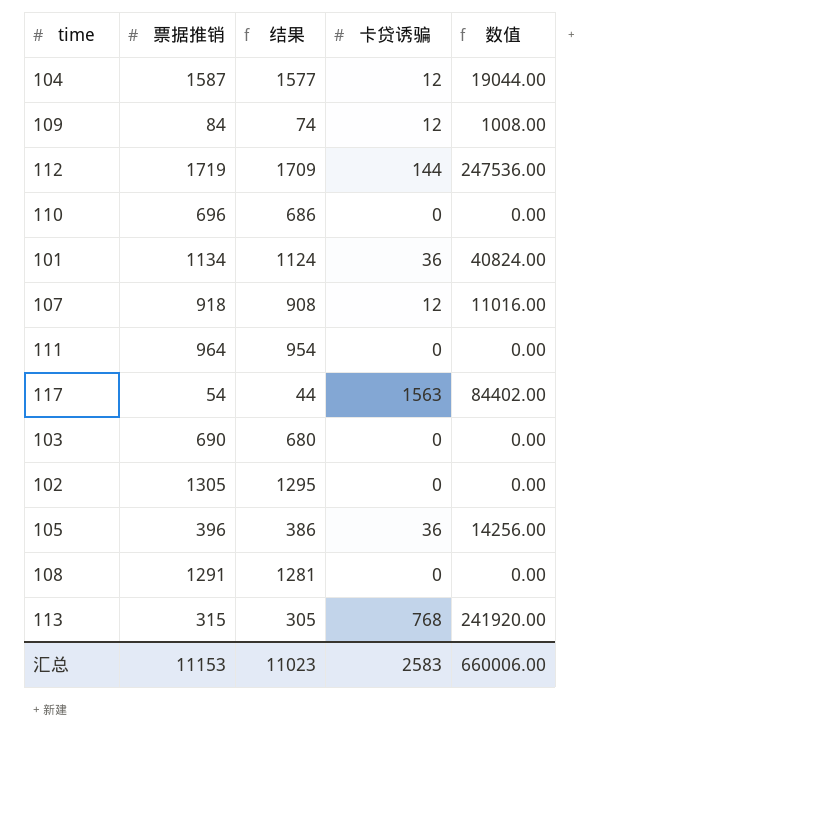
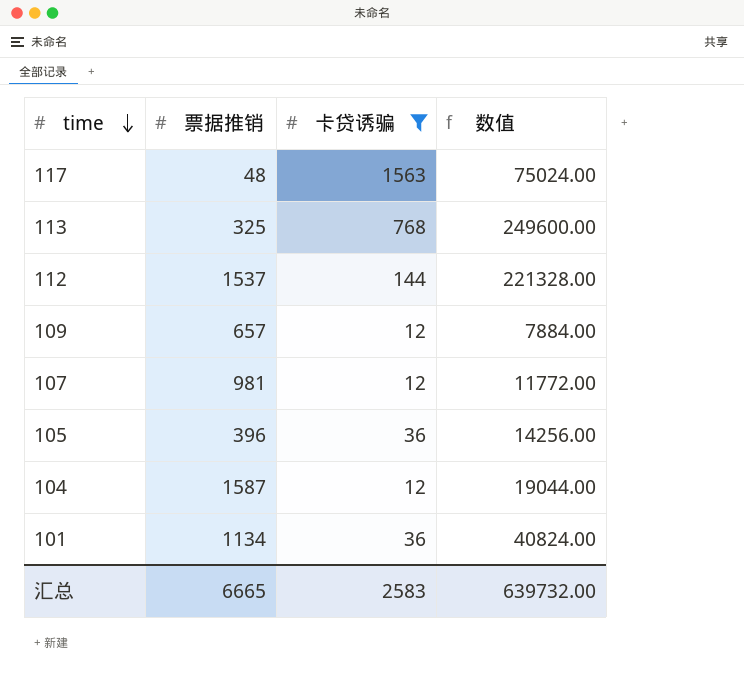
filter: none -> 卡贷诱骗 != 0
row order: none -> time descending
column 结果 | formula: [票据推销] - 10 -> none
117 | 票据推销: 54 -> 48
117 | 数值: 84402.00 -> 75024.00
113 | 票据推销: 315 -> 325
113 | 数值: 241920.00 -> 249600.00
112 | 票据推销: 1719 -> 1537
112 | 数值: 247536.00 -> 221328.00
109 | 票据推销: 84 -> 657
109 | 数值: 1008.00 -> 7884.00
107 | 票据推销: 918 -> 981
107 | 数值: 11016.00 -> 11772.00
汇总 | 票据推销: 11153 -> 6665
汇总 | 数值: 660006.00 -> 639732.00

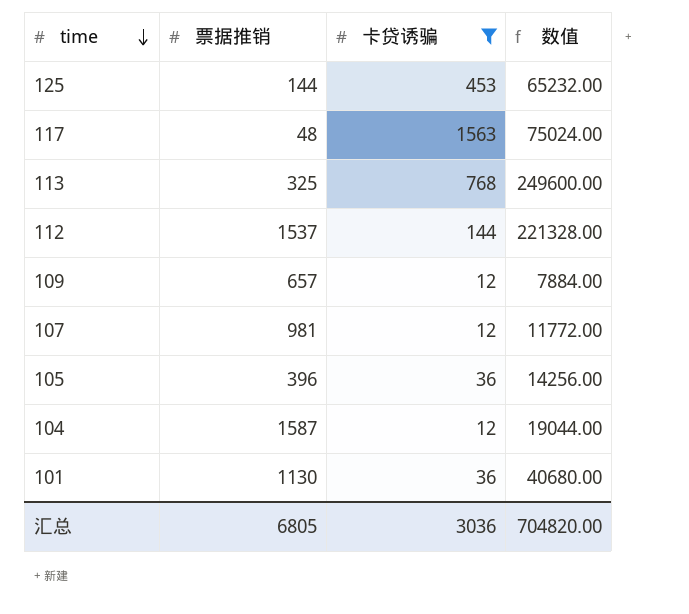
row 125: none -> 144 | 453 | 65232.00
101 | 票据推销: 1134 -> 1130
101 | 数值: 40824.00 -> 40680.00
汇总 | 票据推销: 6665 -> 6805
汇总 | 卡贷诱骗: 2583 -> 3036
汇总 | 数值: 639732.00 -> 704820.00

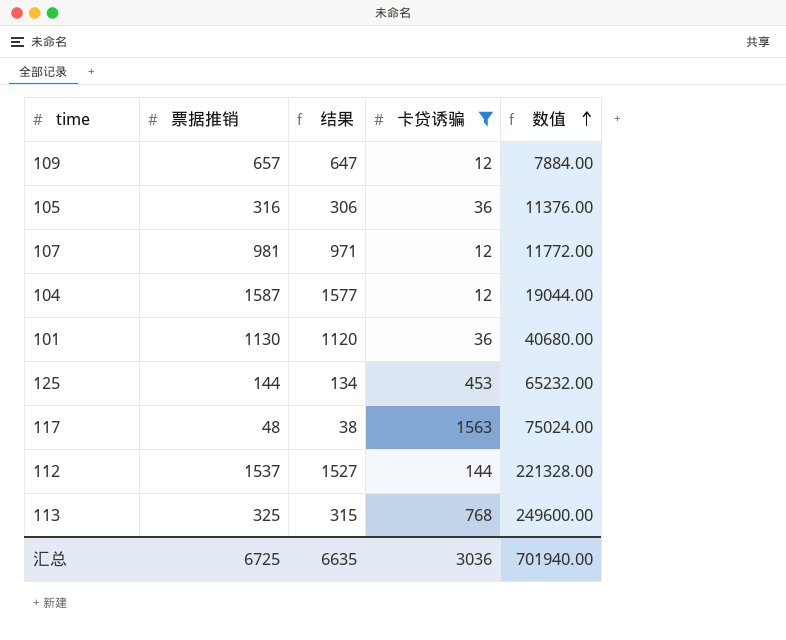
row order: time descending -> 数值 ascending
column 结果 | formula: none -> [票据推销] - 10
105 | 票据推销: 396 -> 316
105 | 数值: 14256.00 -> 11376.00
汇总 | 票据推销: 6805 -> 6725
汇总 | 数值: 704820.00 -> 701940.00

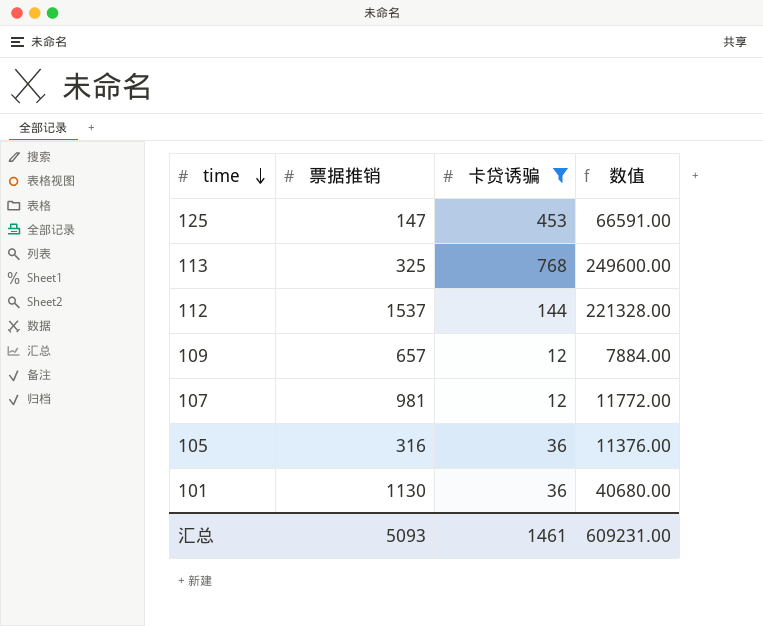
row order: 数值 ascending -> time descending
column 结果 | formula: [票据推销] - 10 -> none
row 104: 1587 | 1577 | 12 | 19044.00 -> none
row 117: 48 | 38 | 1563 | 75024.00 -> none
125 | 票据推销: 144 -> 147
125 | 数值: 65232.00 -> 66591.00
汇总 | 票据推销: 6725 -> 5093
汇总 | 卡贷诱骗: 3036 -> 1461
汇总 | 数值: 701940.00 -> 609231.00

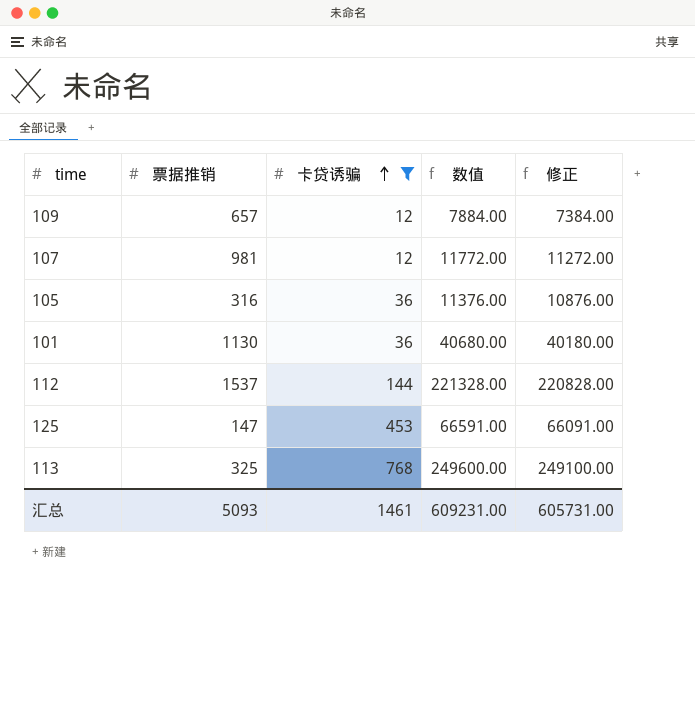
row order: time descending -> 卡贷诱骗 ascending
column 修正 | formula: none -> [数值] - 500

